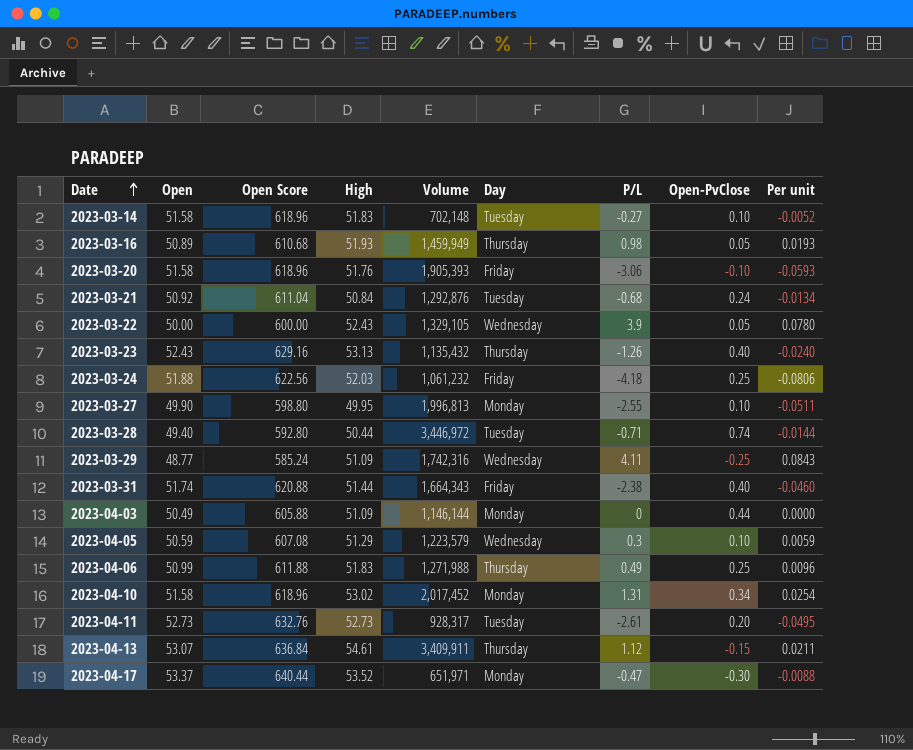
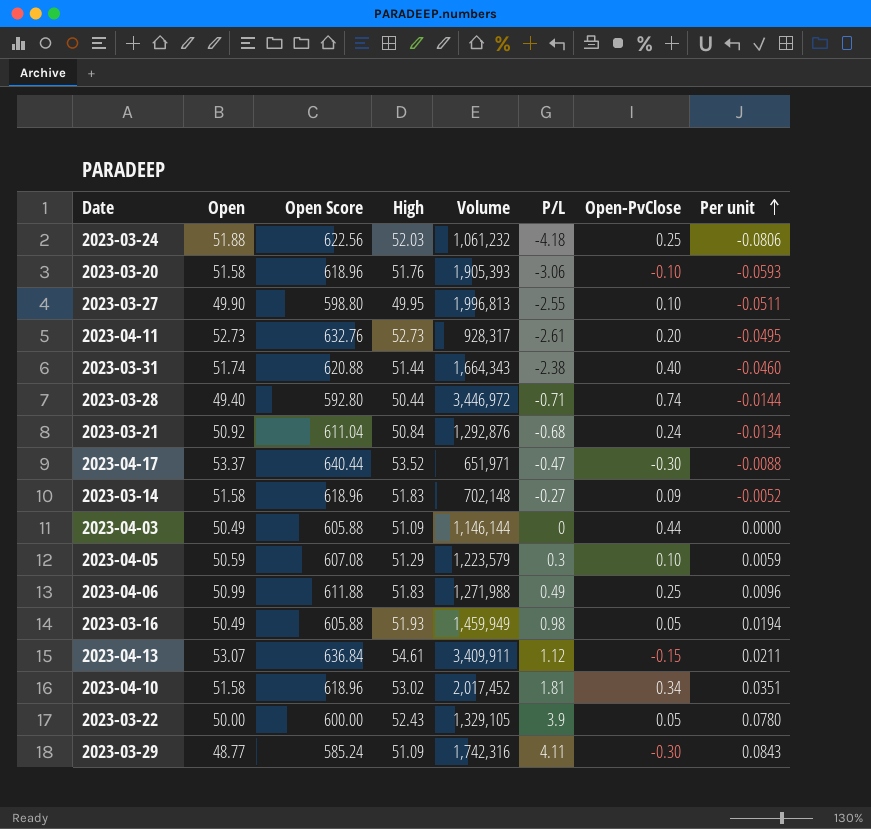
row order: Date ascending -> Per unit ascending
column Day | position: 6 -> none
row 2023-03-23: 52.43 | 629.16 | 53.13 | 1,135,432 | Thursday | -1.26 | 0.40 | -0.0240 -> none
2023-03-14 | Open-PvClose: 0.10 -> 0.09
2023-03-16 | Open: 50.89 -> 50.49
2023-03-16 | Open Score: 610.68 -> 605.88
2023-03-16 | Per unit: 0.0193 -> 0.0194
2023-04-10 | P/L: 1.31 -> 1.81
2023-04-10 | Per unit: 0.0254 -> 0.0351
2023-03-29 | Open-PvClose: -0.25 -> -0.30

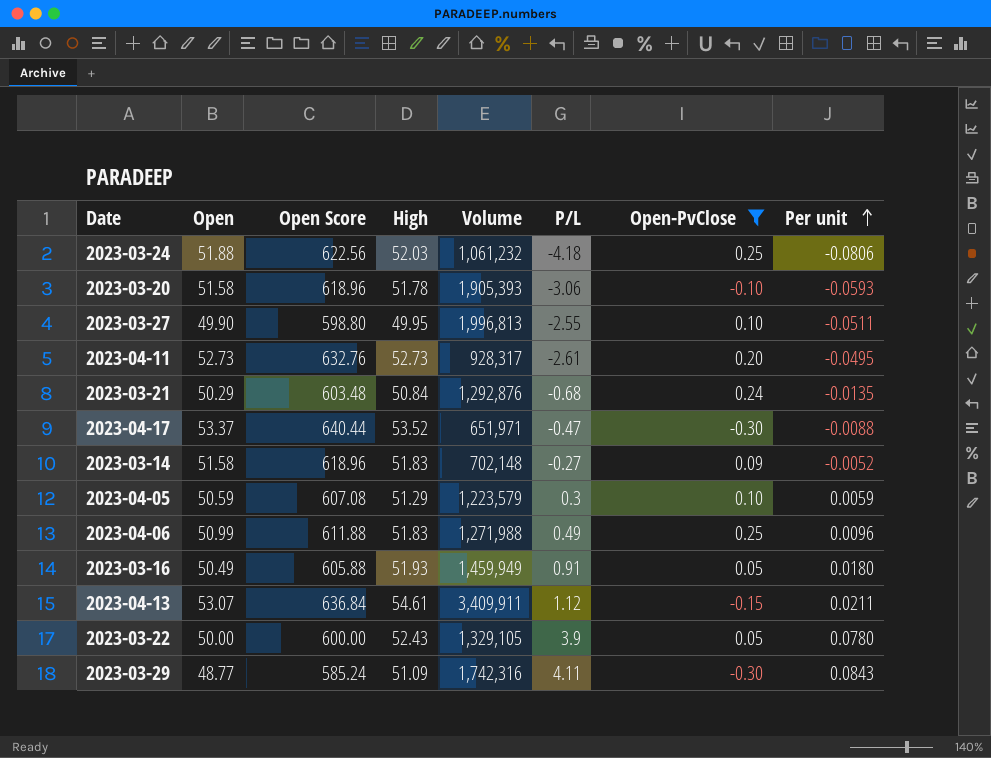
filter: none -> Open-PvClose <= 0.25
2023-03-20 | High: 51.76 -> 51.78
2023-03-21 | Open: 50.92 -> 50.29
2023-03-21 | Open Score: 611.04 -> 603.48
2023-03-21 | Per unit: -0.0134 -> -0.0135
2023-03-16 | P/L: 0.98 -> 0.91
2023-03-16 | Per unit: 0.0194 -> 0.0180

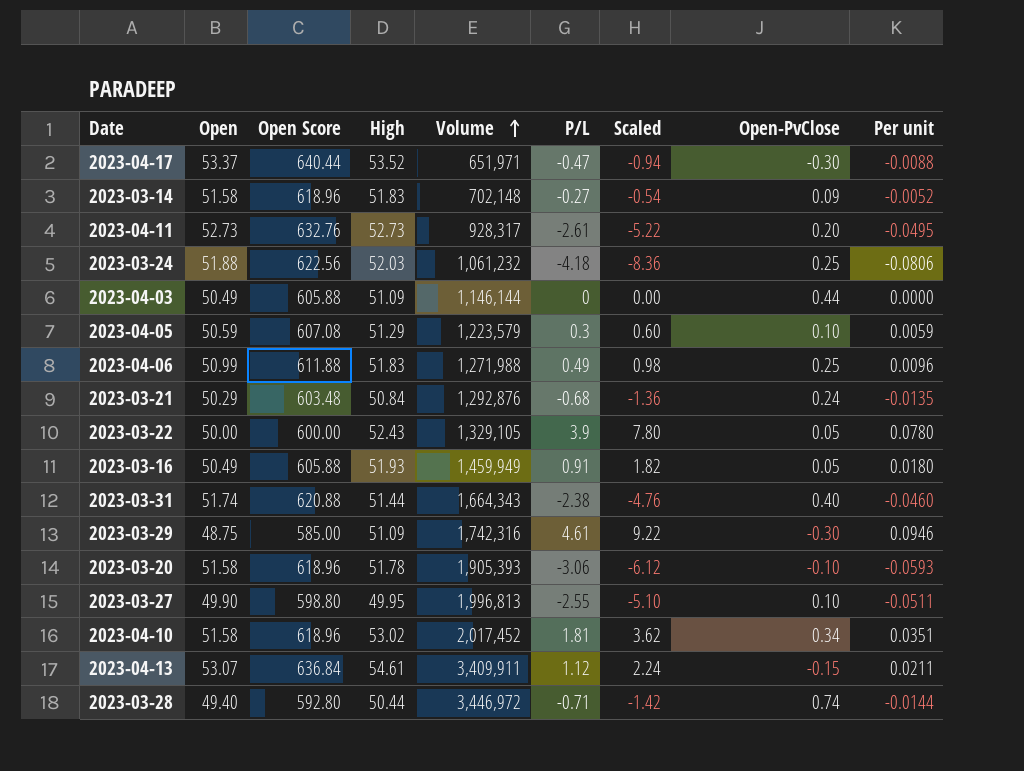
filter: Open-PvClose <= 0.25 -> none
row order: Per unit ascending -> Volume ascending
column Scaled | formula: none -> [P/L] * 2
2023-03-29 | Open: 48.77 -> 48.75
2023-03-29 | Open Score: 585.24 -> 585.00
2023-03-29 | P/L: 4.11 -> 4.61
2023-03-29 | Per unit: 0.0843 -> 0.0946

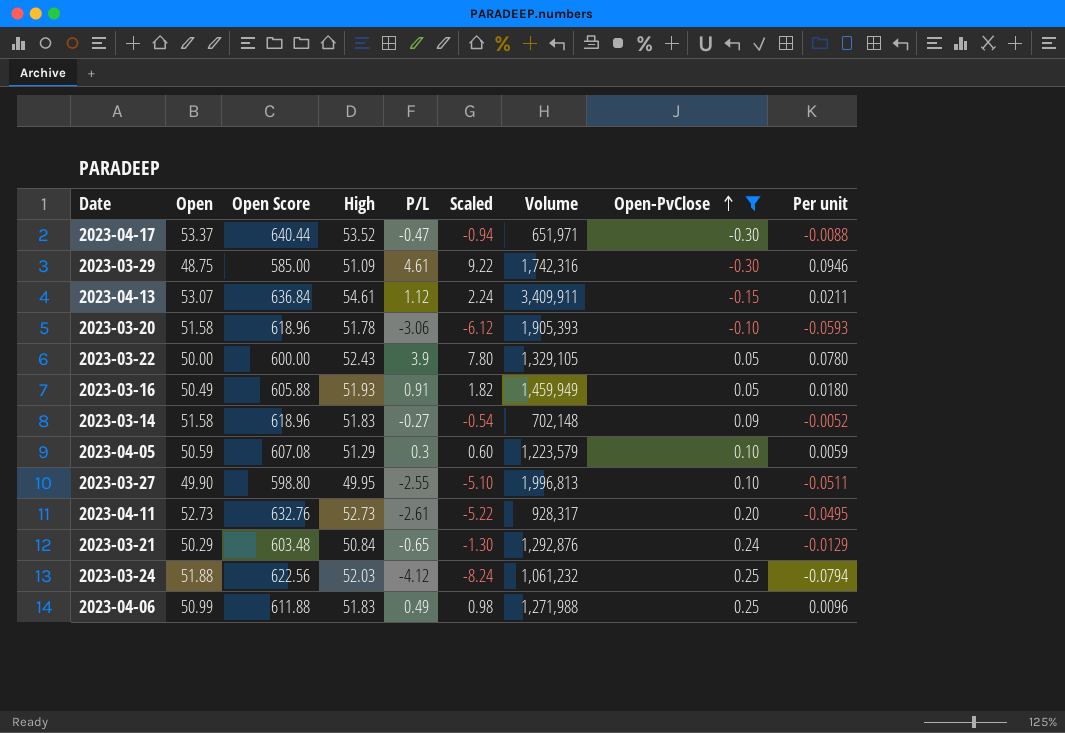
filter: none -> Open-PvClose <= 0.25
row order: Volume ascending -> Open-PvClose ascending
column Volume | position: 5 -> 7
2023-03-21 | P/L: -0.68 -> -0.65
2023-03-21 | Scaled: -1.36 -> -1.30
2023-03-21 | Per unit: -0.0135 -> -0.0129
2023-03-24 | P/L: -4.18 -> -4.12
2023-03-24 | Scaled: -8.36 -> -8.24
2023-03-24 | Per unit: -0.0806 -> -0.0794

